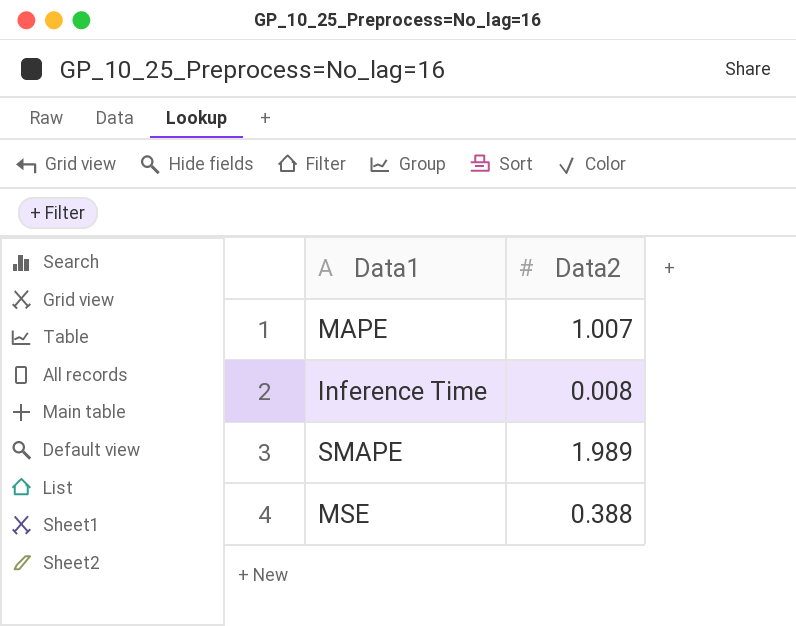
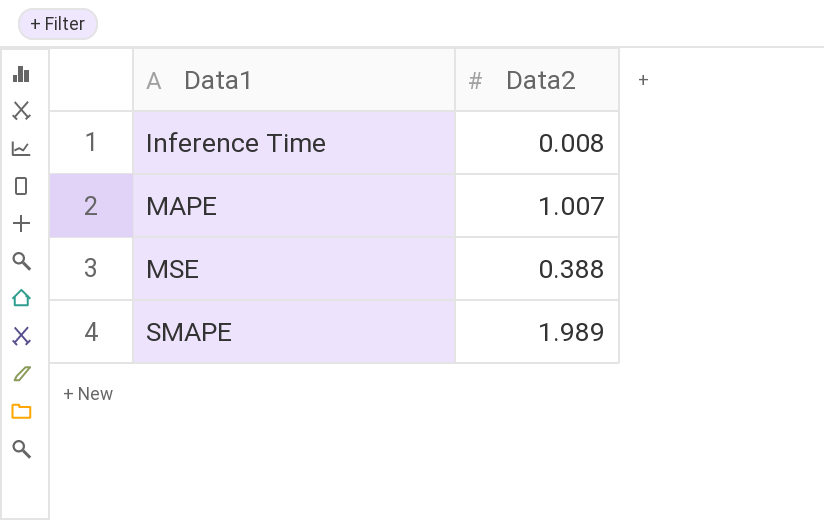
row order: none -> Data1 ascending

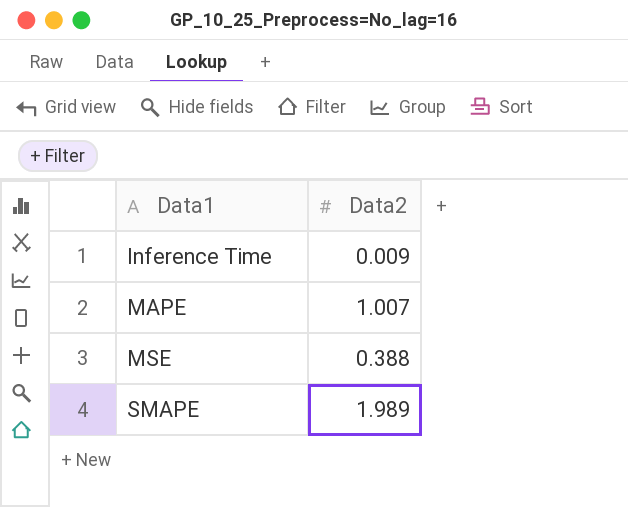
Inference Time | Data2: 0.008 -> 0.009

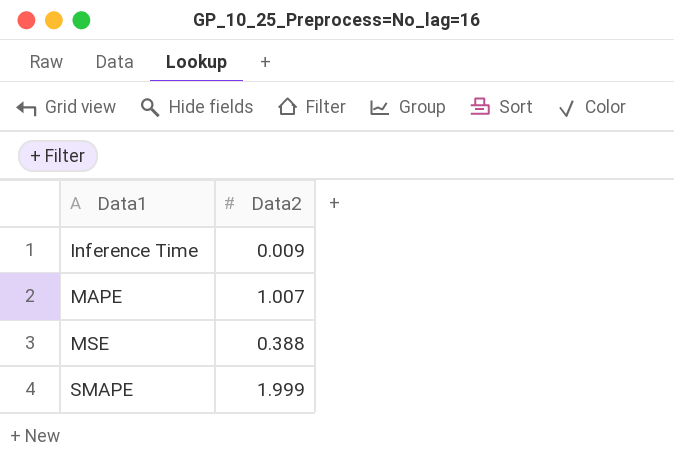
SMAPE | Data2: 1.989 -> 1.999

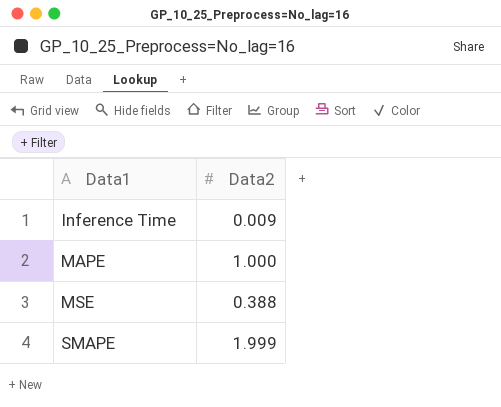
MAPE | Data2: 1.007 -> 1.000

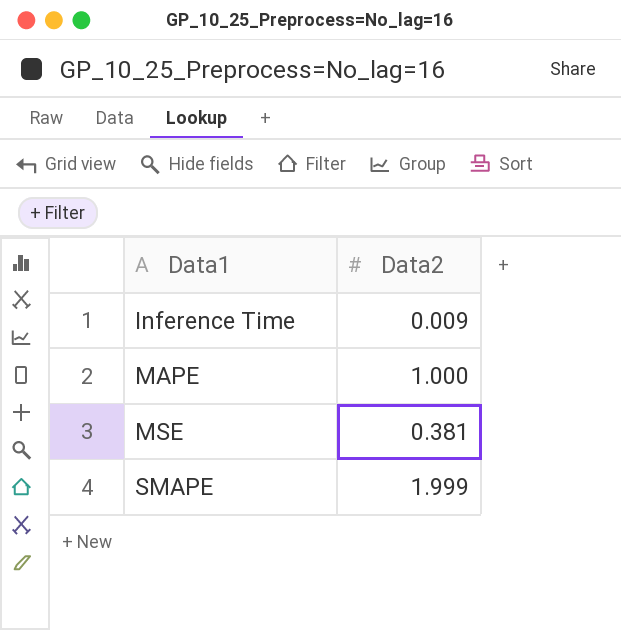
MSE | Data2: 0.388 -> 0.381

